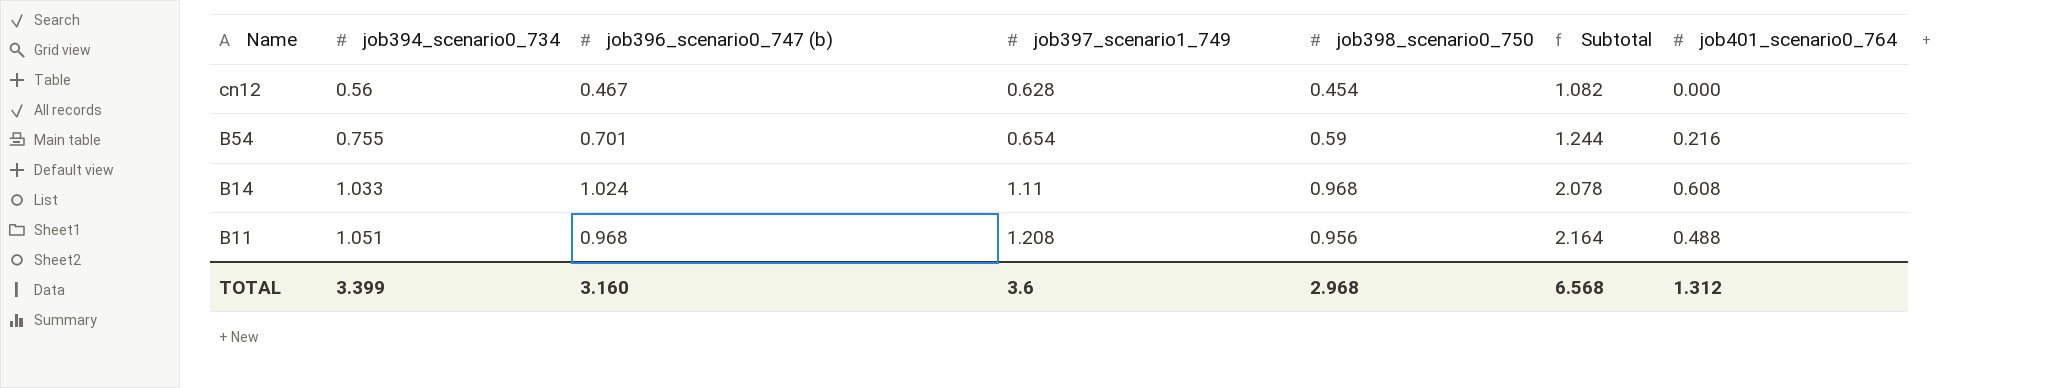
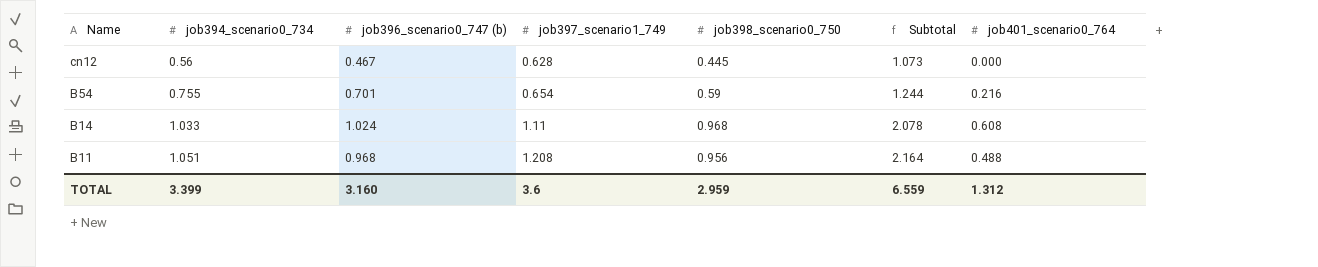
cn12 | job398_scenario0_750: 0.454 -> 0.445
cn12 | Subtotal: 1.082 -> 1.073
TOTAL | job398_scenario0_750: 2.968 -> 2.959
TOTAL | Subtotal: 6.568 -> 6.559

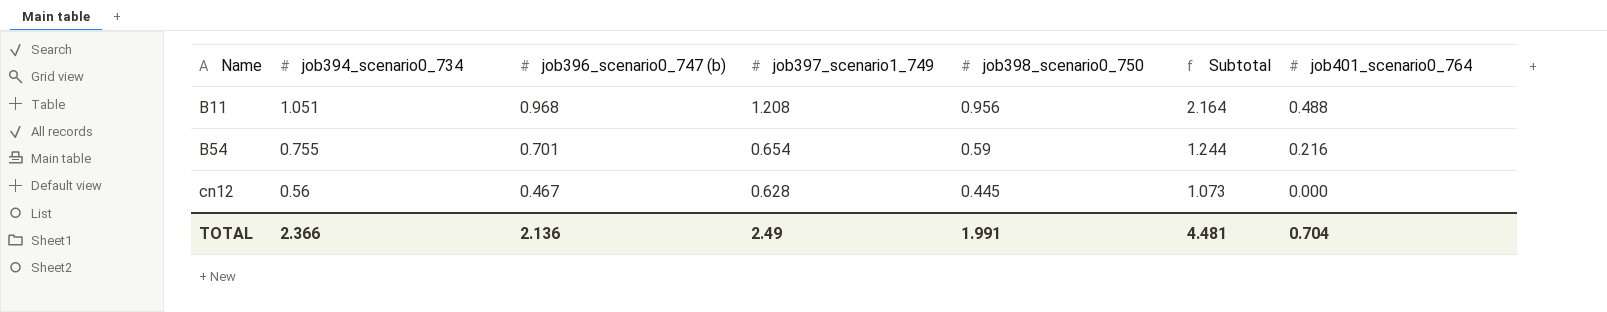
row order: Name descending -> Name ascending
row B14: 1.033 | 1.024 | 1.11 | 0.968 | 2.078 | 0.608 -> none
TOTAL | job394_scenario0_734: 3.399 -> 2.366
TOTAL | job396_scenario0_747 (b): 3.160 -> 2.136
TOTAL | job397_scenario1_749: 3.6 -> 2.49
TOTAL | job398_scenario0_750: 2.959 -> 1.991
TOTAL | Subtotal: 6.559 -> 4.481
TOTAL | job401_scenario0_764: 1.312 -> 0.704

